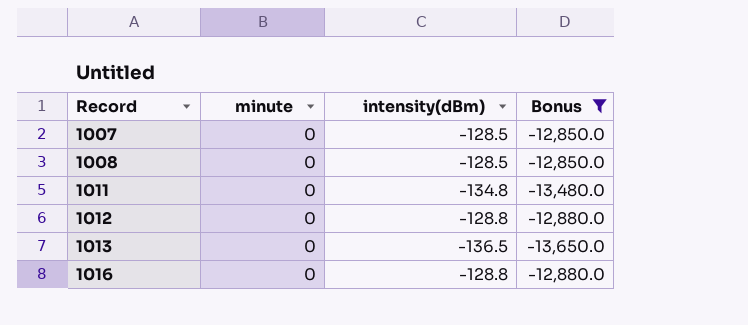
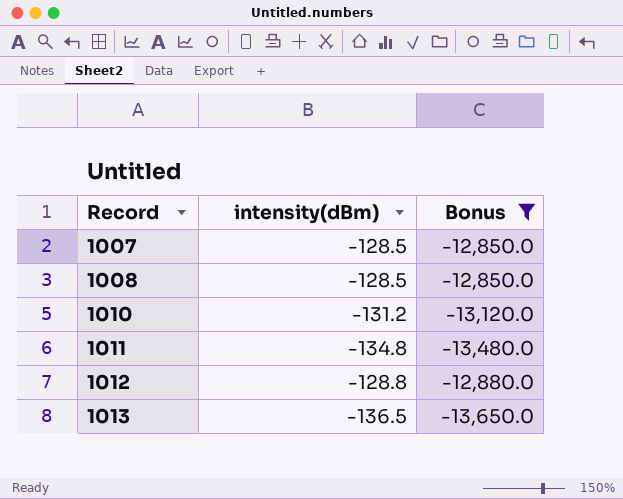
column minute | position: 2 -> none
row 1016: 0 | -128.8 | -12,880.0 -> none
row 1010: none -> -131.2 | -13,120.0

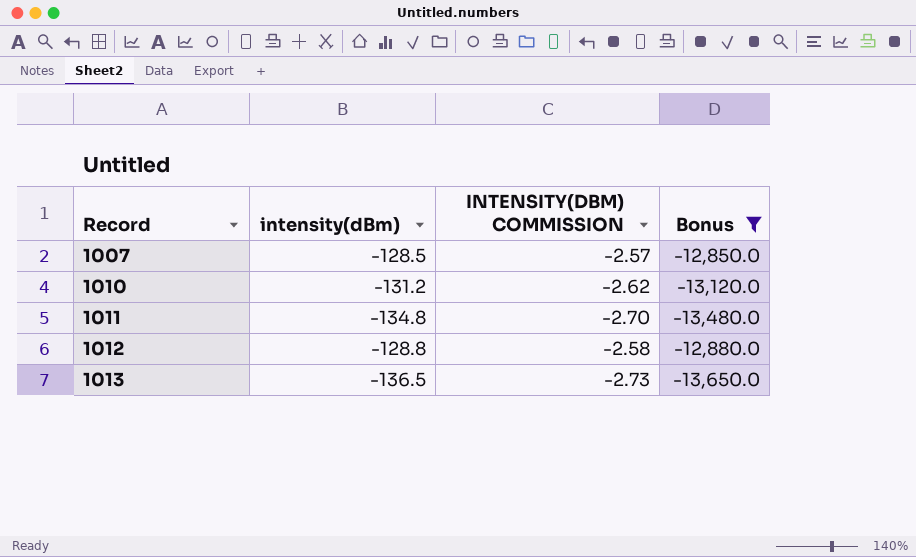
column INTENSITY(DBM) COMMISSION | formula: none -> [intensity(dBm)] * 0.02
row 1008: -128.5 | -12,850.0 -> none

